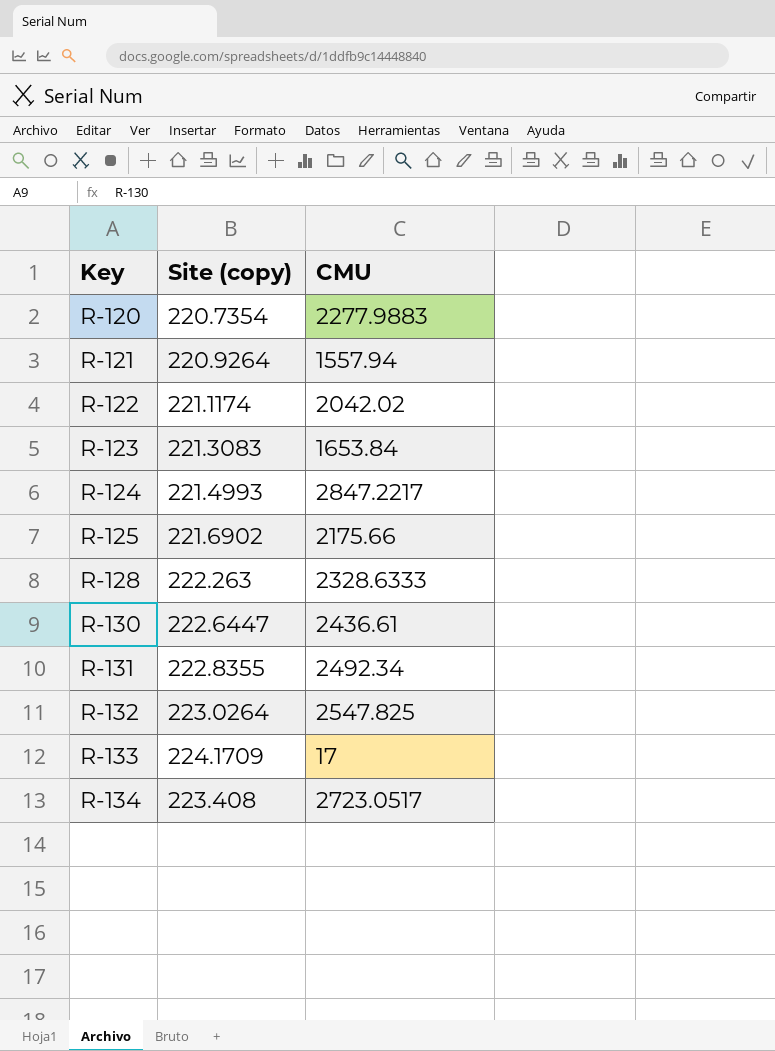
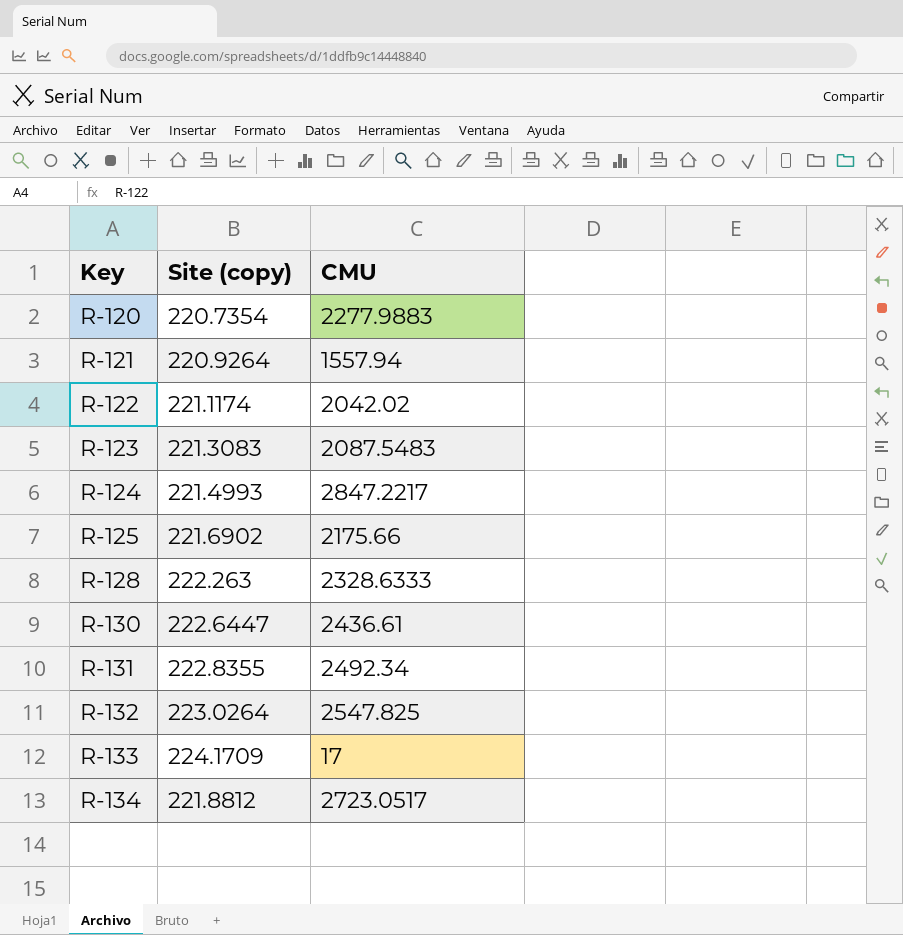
R-123 | CMU: 1653.84 -> 2087.5483
R-134 | Site (copy): 223.408 -> 221.8812

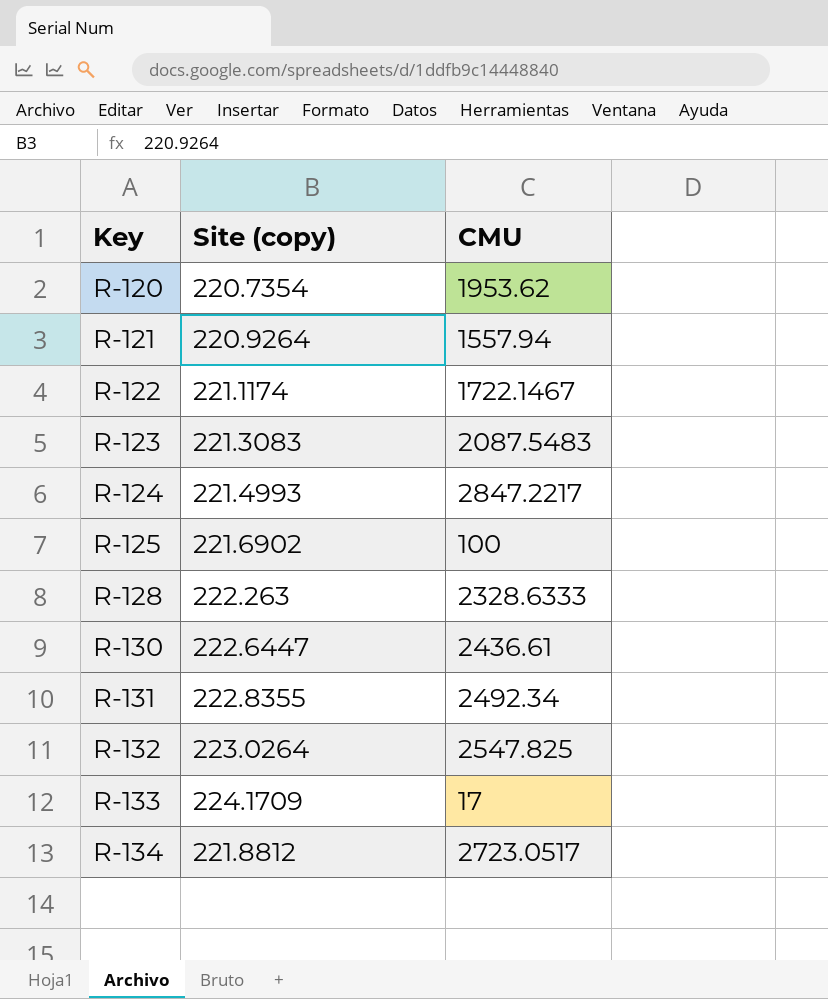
R-120 | CMU: 2277.9883 -> 1953.62
R-122 | CMU: 2042.02 -> 1722.1467
R-125 | CMU: 2175.66 -> 100

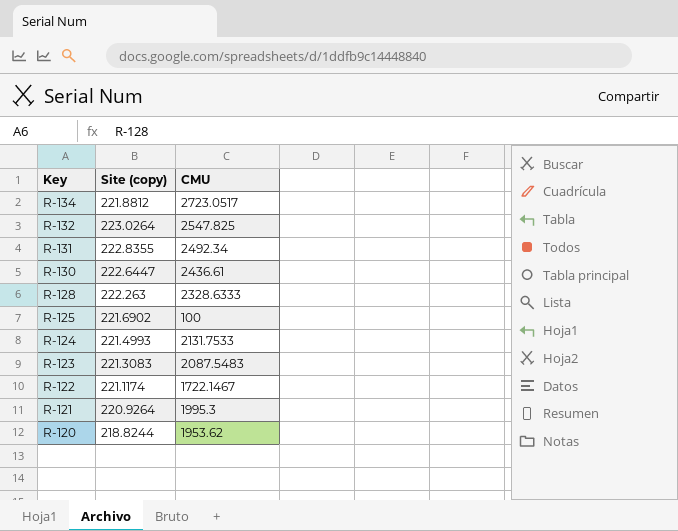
row order: Key ascending -> Key descending
row R-133: 224.1709 | 17 -> none
R-124 | CMU: 2847.2217 -> 2131.7533
R-121 | CMU: 1557.94 -> 1995.3
R-120 | Site (copy): 220.7354 -> 218.8244

